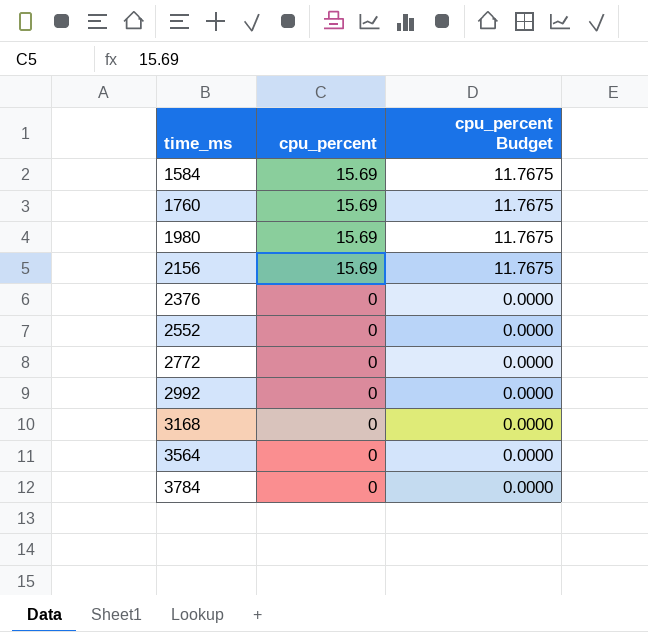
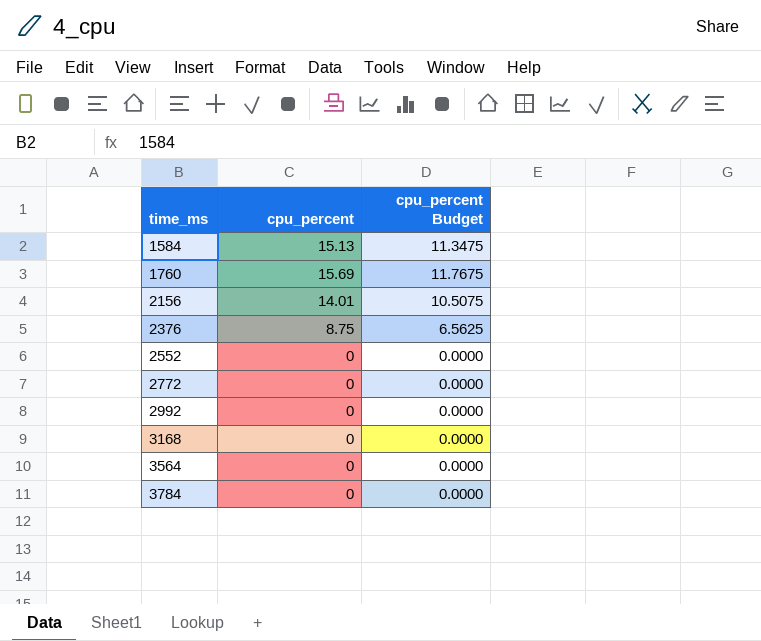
row 1980: 15.69 | 11.7675 -> none
1584 | cpu_percent: 15.69 -> 15.13
1584 | cpu_percent Budget: 11.7675 -> 11.3475
2156 | cpu_percent: 15.69 -> 14.01
2156 | cpu_percent Budget: 11.7675 -> 10.5075
2376 | cpu_percent: 0 -> 8.75
2376 | cpu_percent Budget: 0.0000 -> 6.5625

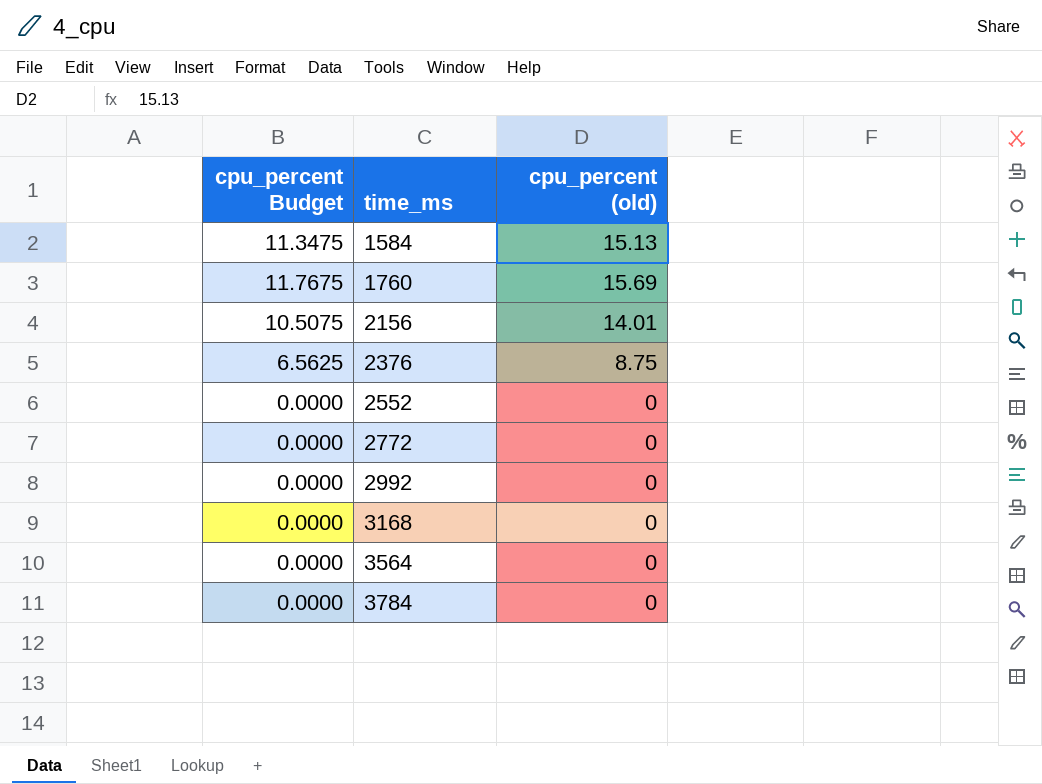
column cpu_percent Budget | position: 3 -> 1
column name: cpu_percent -> cpu_percent (old)

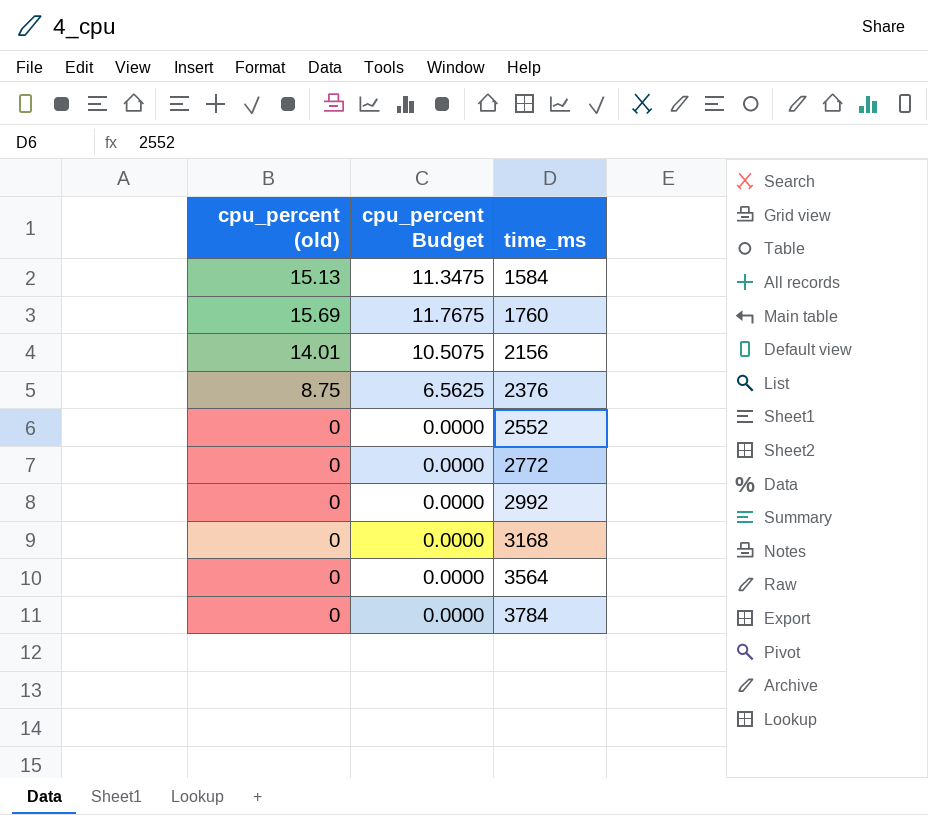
column cpu_percent (old) | position: 3 -> 1

